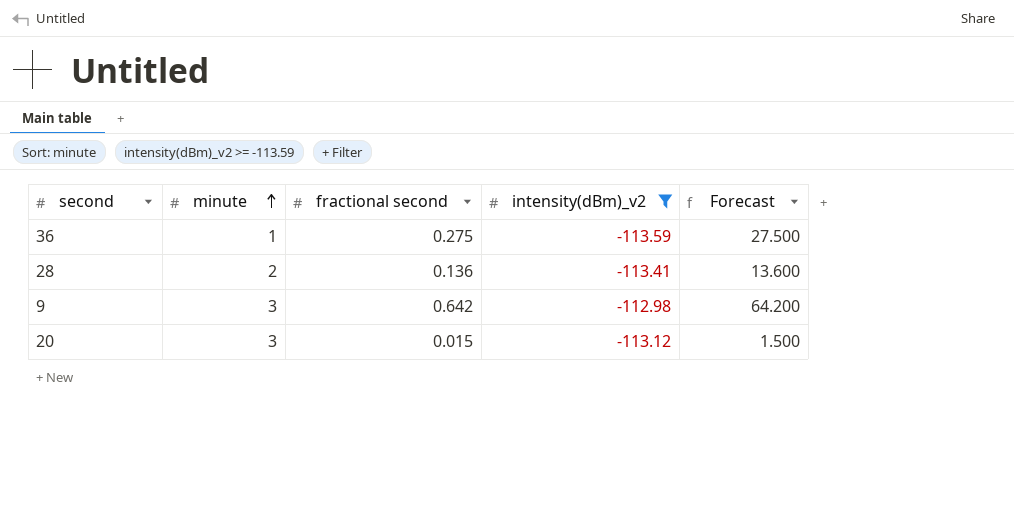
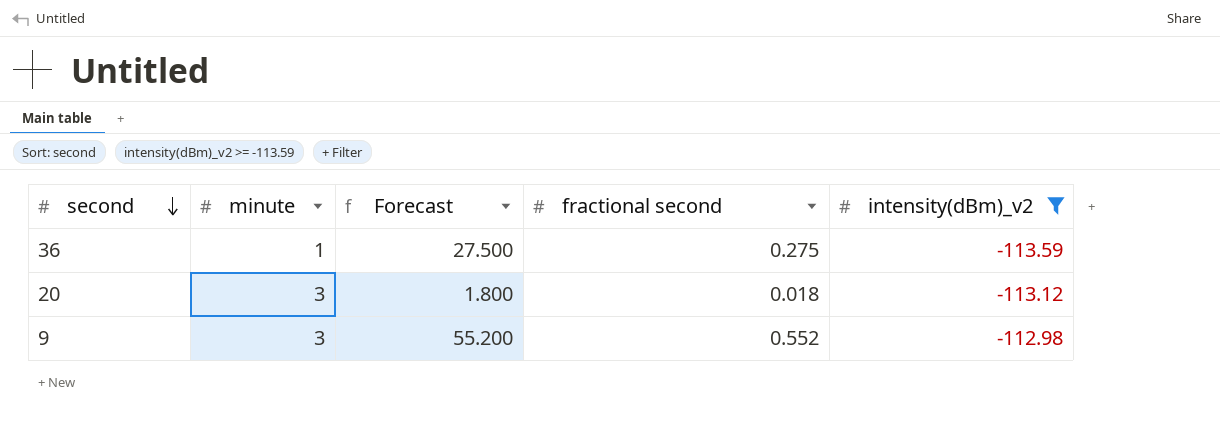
row order: minute ascending -> second descending
column Forecast | position: 5 -> 3
row 28: 2 | 0.136 | -113.41 | 13.600 -> none
20 | Forecast: 1.500 -> 1.800
20 | fractional second: 0.015 -> 0.018
9 | Forecast: 64.200 -> 55.200
9 | fractional second: 0.642 -> 0.552

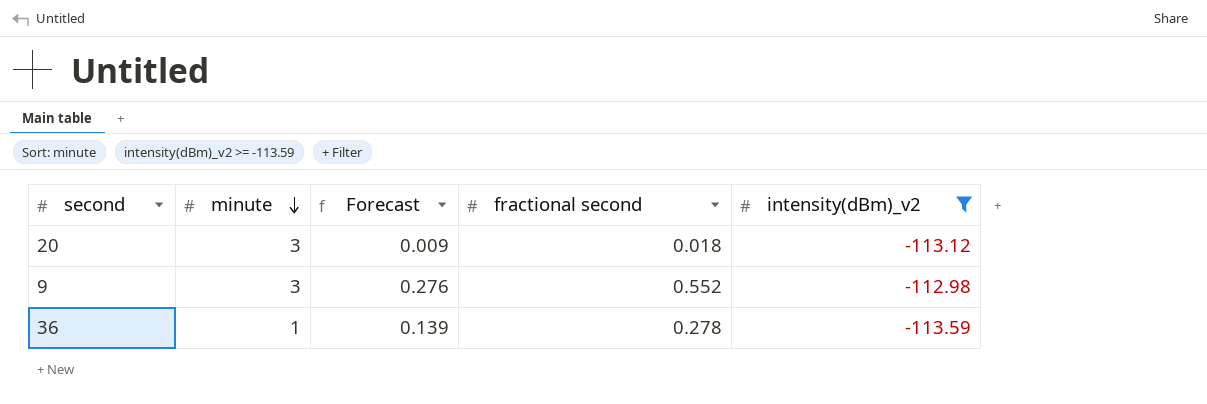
row order: second descending -> minute descending
column Forecast | formula: [fractional second] * 100 -> [fractional second] * 0.5
36 | fractional second: 0.275 -> 0.278

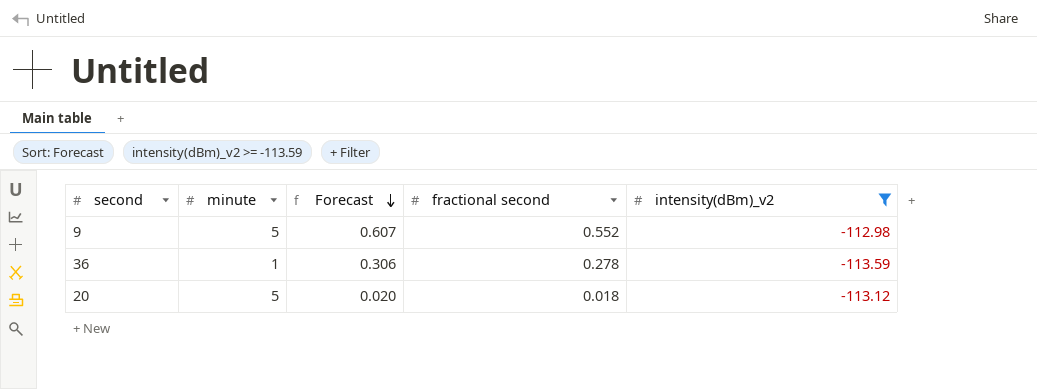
row order: minute descending -> Forecast descending
column Forecast | formula: [fractional second] * 0.5 -> [fractional second] * 1.1
9 | minute: 3 -> 5
20 | minute: 3 -> 5

